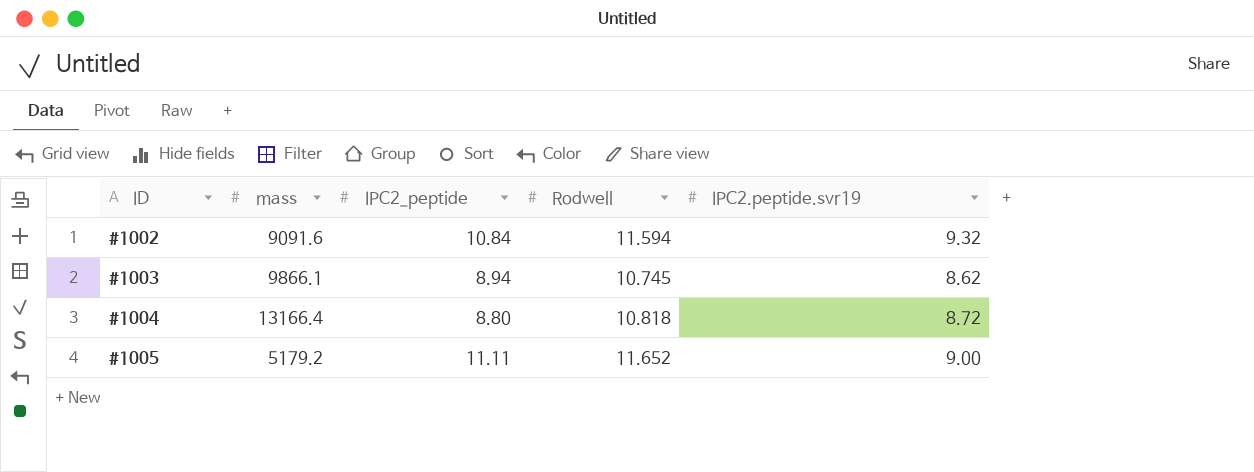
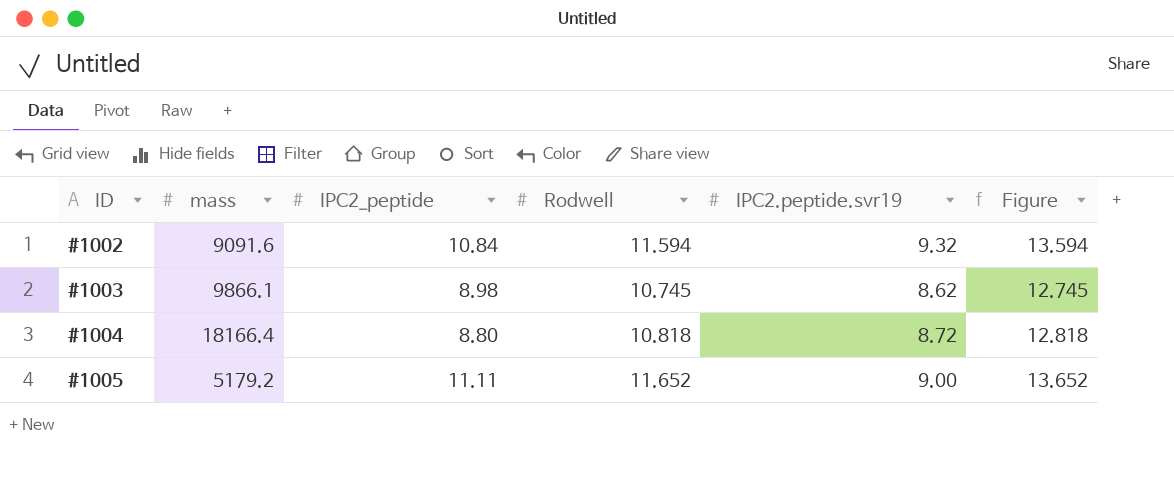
column Figure | formula: none -> [Rodwell] + 2
#1003 | IPC2_peptide: 8.94 -> 8.98
#1004 | mass: 13166.4 -> 18166.4

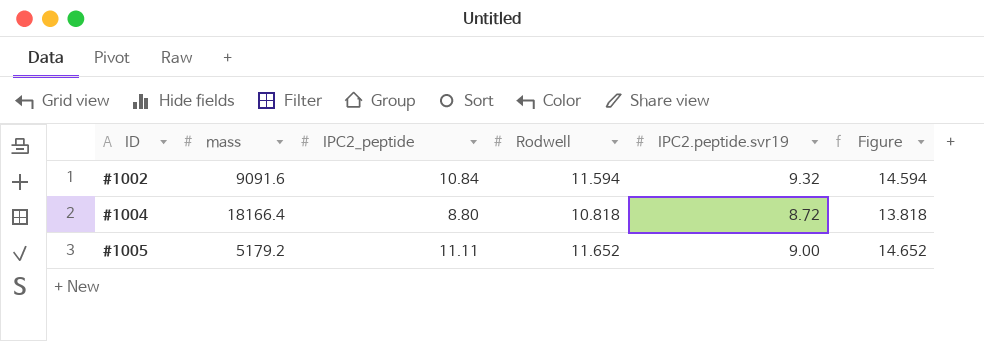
column Figure | formula: [Rodwell] + 2 -> [Rodwell] + 3
row #1003: 9866.1 | 8.98 | 10.745 | 8.62 | 12.745 -> none

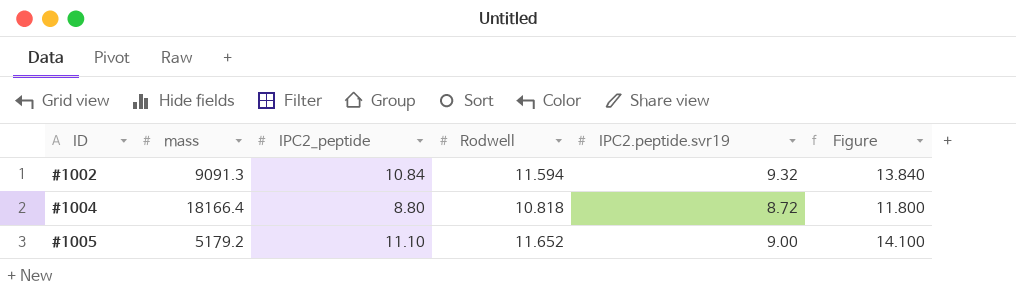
column Figure | formula: [Rodwell] + 3 -> [IPC2_peptide] + 3
#1002 | mass: 9091.6 -> 9091.3
#1005 | IPC2_peptide: 11.11 -> 11.10

